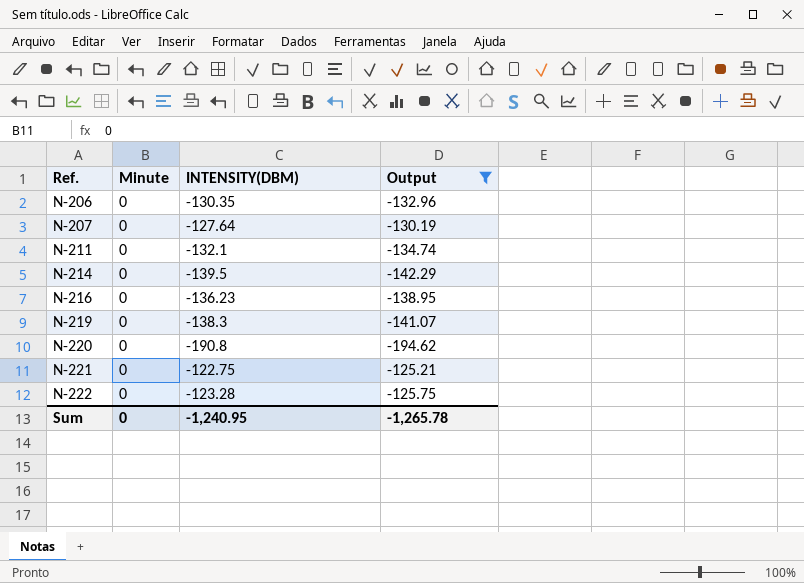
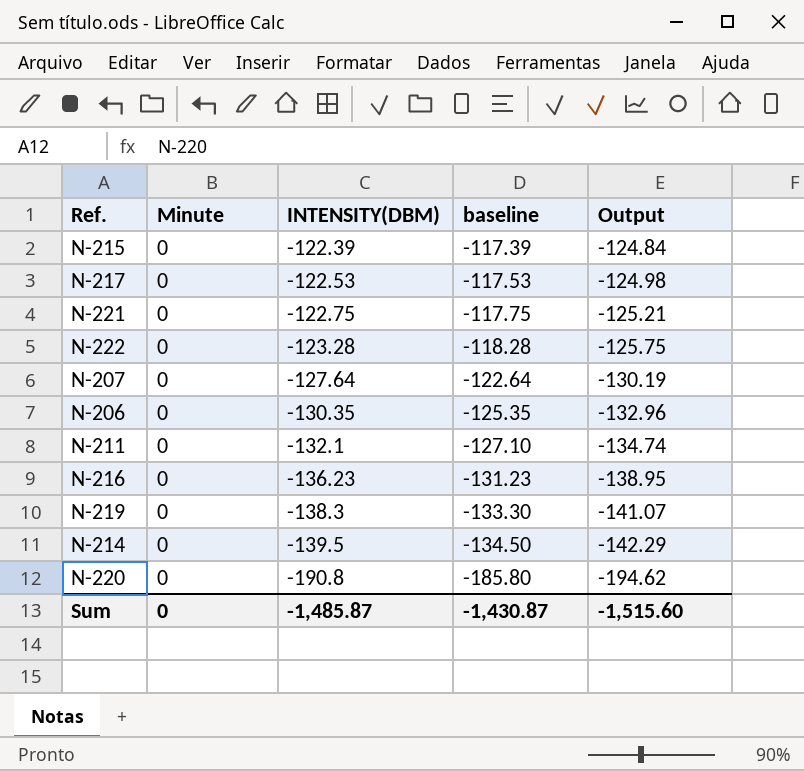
filter: Output <= -125.21 -> none
row order: Ref. ascending -> INTENSITY(DBM) descending
column baseline | formula: none -> [INTENSITY(DBM)] + 5
Sum | INTENSITY(DBM): -1,240.95 -> -1,485.87
Sum | Output: -1,265.78 -> -1,515.60

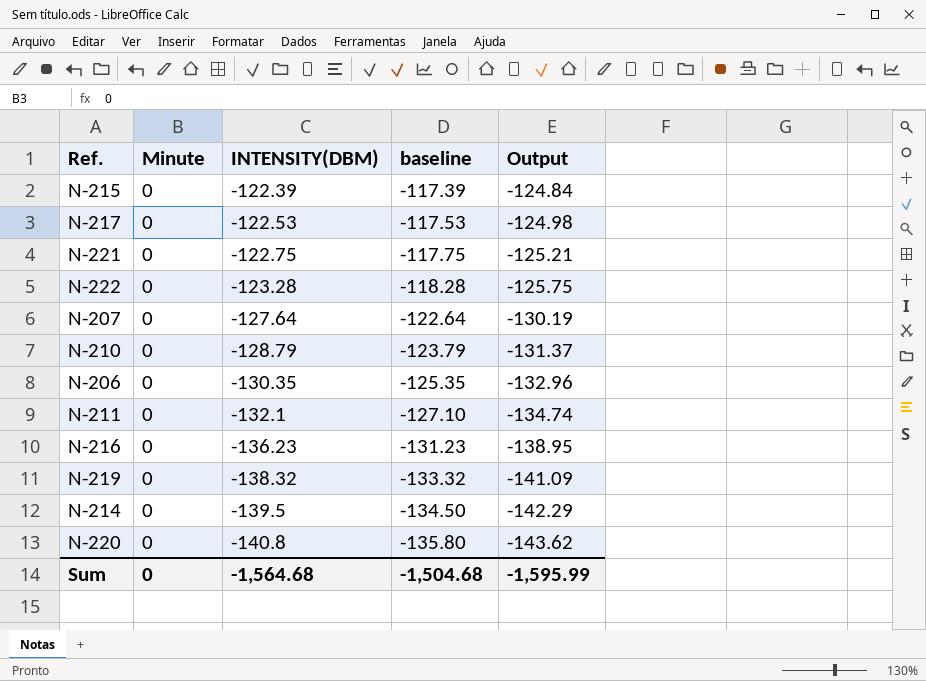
row N-210: none -> 0 | -128.79 | -123.79 | -131.37
N-219 | INTENSITY(DBM): -138.3 -> -138.32
N-219 | baseline: -133.30 -> -133.32
N-219 | Output: -141.07 -> -141.09
N-220 | INTENSITY(DBM): -190.8 -> -140.8
N-220 | baseline: -185.80 -> -135.80
N-220 | Output: -194.62 -> -143.62
Sum | INTENSITY(DBM): -1,485.87 -> -1,564.68
Sum | baseline: -1,430.87 -> -1,504.68
Sum | Output: -1,515.60 -> -1,595.99

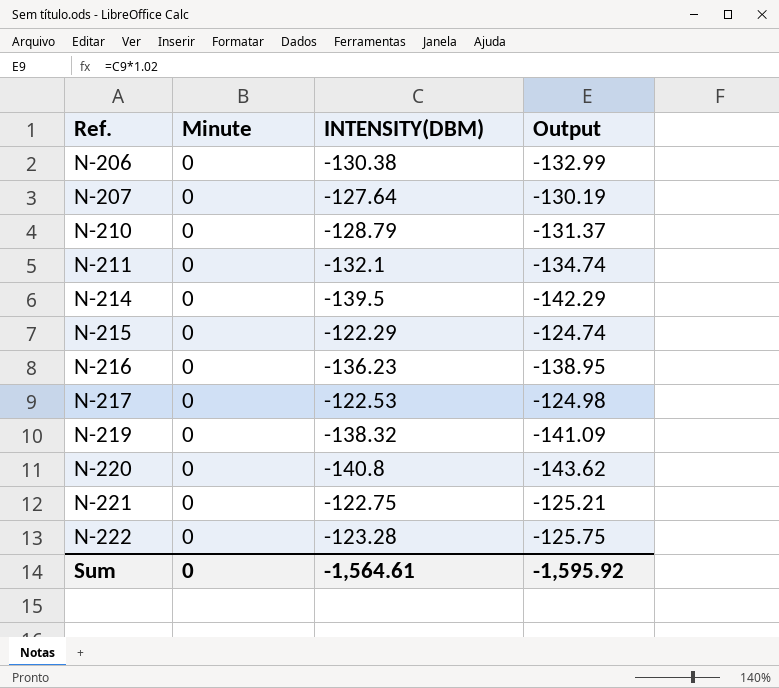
row order: INTENSITY(DBM) descending -> Ref. ascending
column baseline | formula: [INTENSITY(DBM)] + 5 -> none
N-206 | INTENSITY(DBM): -130.35 -> -130.38
N-206 | Output: -132.96 -> -132.99
N-215 | INTENSITY(DBM): -122.39 -> -122.29
N-215 | Output: -124.84 -> -124.74
Sum | INTENSITY(DBM): -1,564.68 -> -1,564.61
Sum | Output: -1,595.99 -> -1,595.92

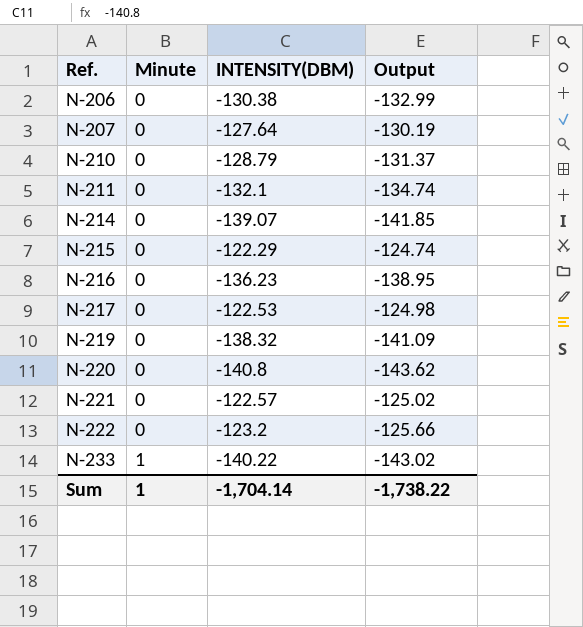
N-214 | INTENSITY(DBM): -139.5 -> -139.07
N-214 | Output: -142.29 -> -141.85
N-221 | INTENSITY(DBM): -122.75 -> -122.57
N-221 | Output: -125.21 -> -125.02
N-222 | INTENSITY(DBM): -123.28 -> -123.2
N-222 | Output: -125.75 -> -125.66
row N-233: none -> 1 | -140.22 | -143.02
Sum | Minute: 0 -> 1
Sum | INTENSITY(DBM): -1,564.61 -> -1,704.14
Sum | Output: -1,595.92 -> -1,738.22

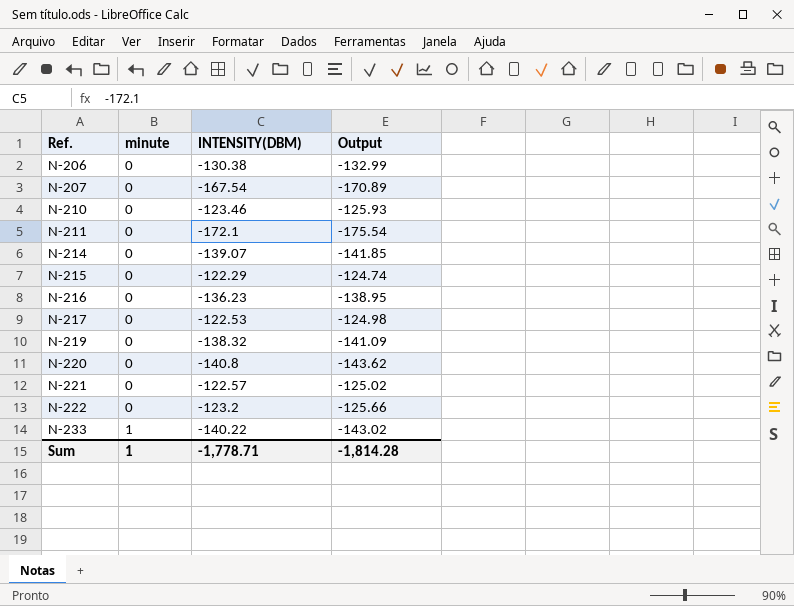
column name: Minute -> minute
N-207 | INTENSITY(DBM): -127.64 -> -167.54
N-207 | Output: -130.19 -> -170.89
N-210 | INTENSITY(DBM): -128.79 -> -123.46
N-210 | Output: -131.37 -> -125.93
N-211 | INTENSITY(DBM): -132.1 -> -172.1
N-211 | Output: -134.74 -> -175.54
Sum | INTENSITY(DBM): -1,704.14 -> -1,778.71
Sum | Output: -1,738.22 -> -1,814.28

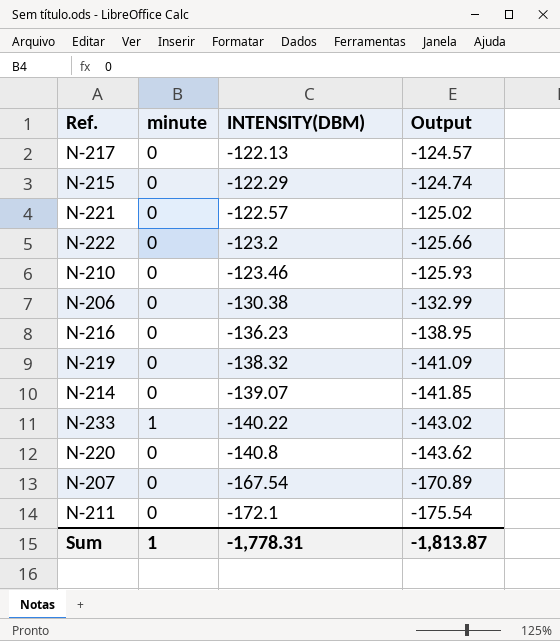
row order: Ref. ascending -> INTENSITY(DBM) descending
N-217 | INTENSITY(DBM): -122.53 -> -122.13
N-217 | Output: -124.98 -> -124.57
Sum | INTENSITY(DBM): -1,778.71 -> -1,778.31
Sum | Output: -1,814.28 -> -1,813.87

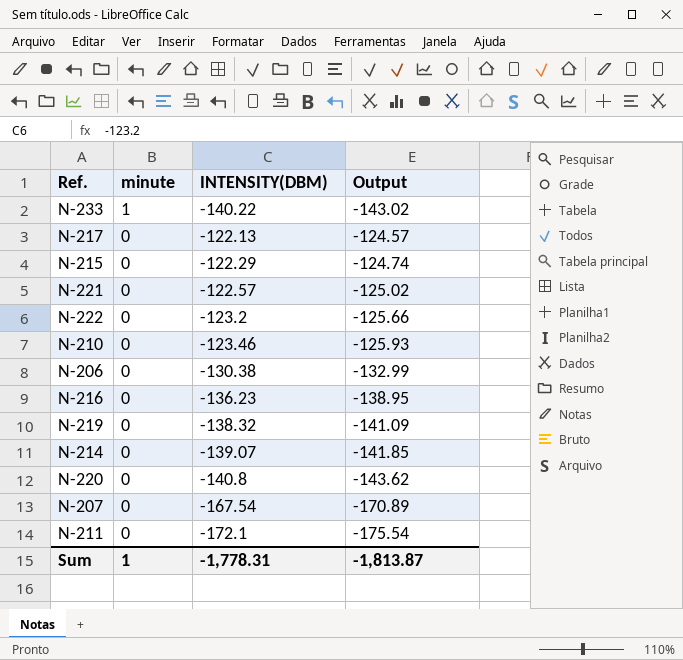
row order: INTENSITY(DBM) descending -> minute descending

